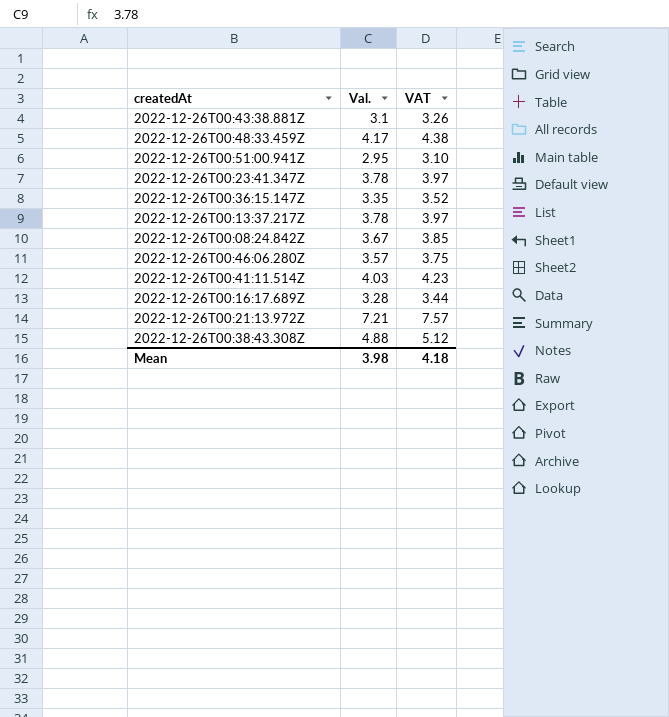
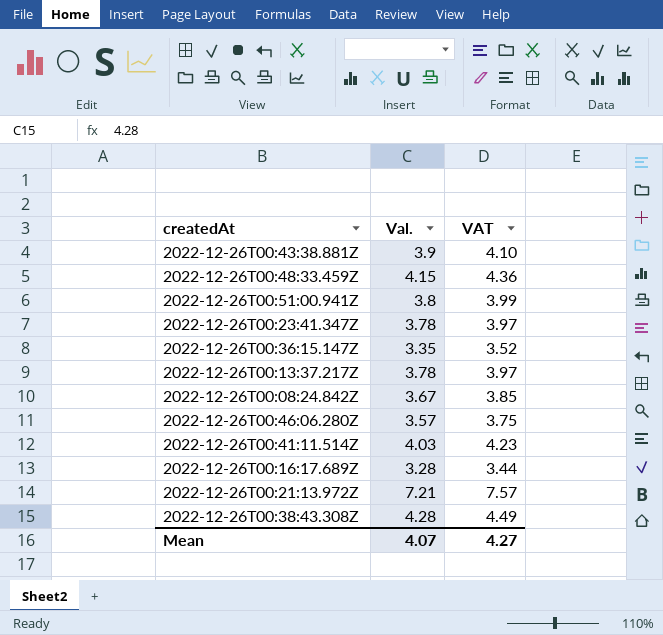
2022-12-26T00:43:38.881Z | Val.: 3.1 -> 3.9
2022-12-26T00:43:38.881Z | VAT: 3.26 -> 4.10
2022-12-26T00:48:33.459Z | Val.: 4.17 -> 4.15
2022-12-26T00:48:33.459Z | VAT: 4.38 -> 4.36
2022-12-26T00:51:00.941Z | Val.: 2.95 -> 3.8
2022-12-26T00:51:00.941Z | VAT: 3.10 -> 3.99
2022-12-26T00:38:43.308Z | Val.: 4.88 -> 4.28
2022-12-26T00:38:43.308Z | VAT: 5.12 -> 4.49
Mean | Val.: 3.98 -> 4.07
Mean | VAT: 4.18 -> 4.27

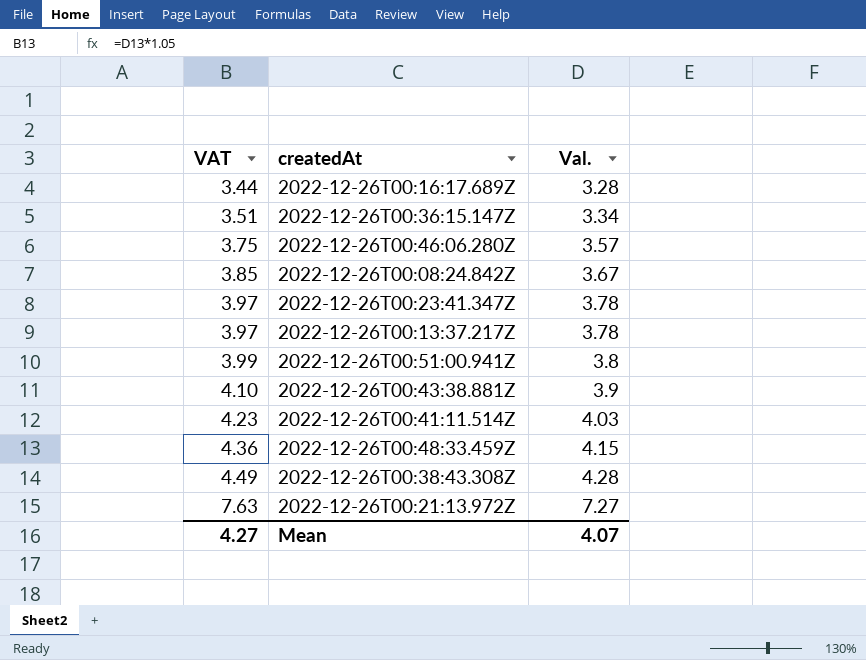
row order: none -> VAT ascending
column VAT | position: 3 -> 1
2022-12-26T00:36:15.147Z | VAT: 3.52 -> 3.51
2022-12-26T00:36:15.147Z | Val.: 3.35 -> 3.34
2022-12-26T00:21:13.972Z | VAT: 7.57 -> 7.63
2022-12-26T00:21:13.972Z | Val.: 7.21 -> 7.27

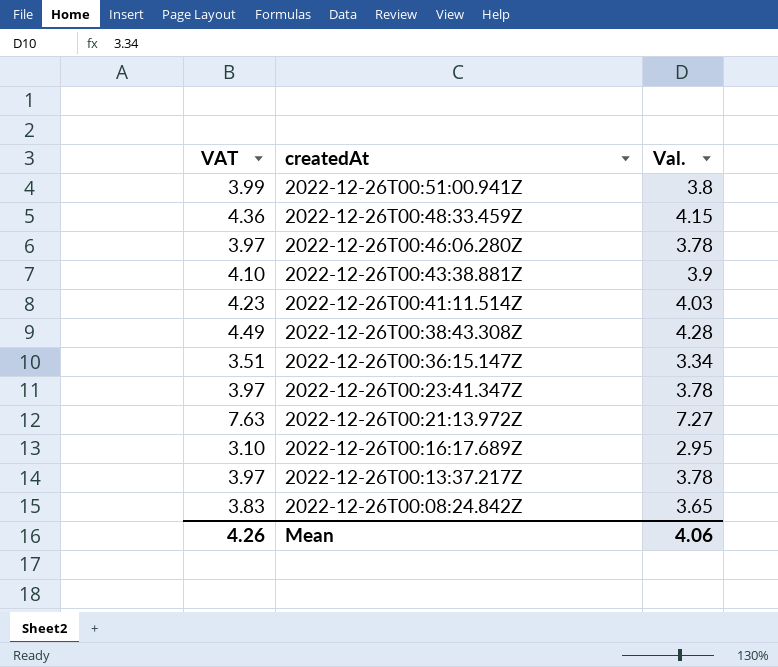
row order: VAT ascending -> createdAt descending
2022-12-26T00:46:06.280Z | VAT: 3.75 -> 3.97
2022-12-26T00:46:06.280Z | Val.: 3.57 -> 3.78
2022-12-26T00:16:17.689Z | VAT: 3.44 -> 3.10
2022-12-26T00:16:17.689Z | Val.: 3.28 -> 2.95
2022-12-26T00:08:24.842Z | VAT: 3.85 -> 3.83
2022-12-26T00:08:24.842Z | Val.: 3.67 -> 3.65
Mean | VAT: 4.27 -> 4.26
Mean | Val.: 4.07 -> 4.06

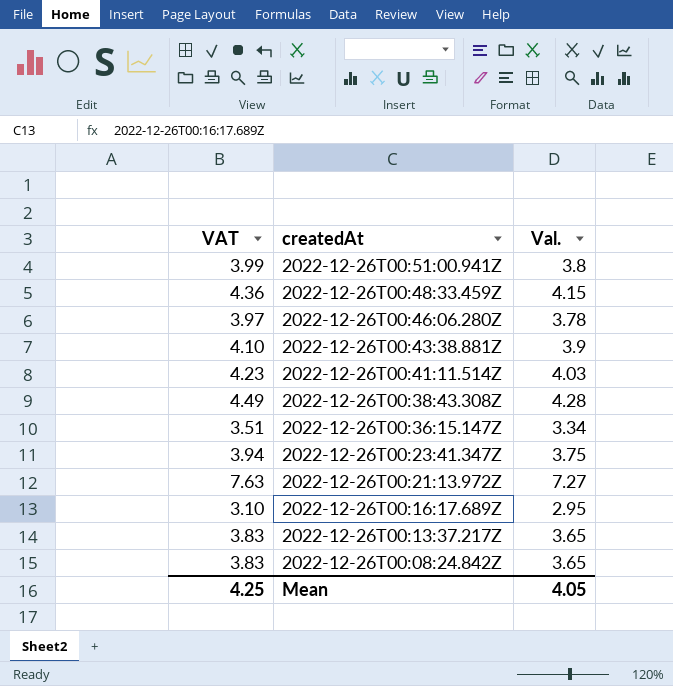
2022-12-26T00:23:41.347Z | VAT: 3.97 -> 3.94
2022-12-26T00:23:41.347Z | Val.: 3.78 -> 3.75
2022-12-26T00:13:37.217Z | VAT: 3.97 -> 3.83
2022-12-26T00:13:37.217Z | Val.: 3.78 -> 3.65
Mean | VAT: 4.26 -> 4.25
Mean | Val.: 4.06 -> 4.05

